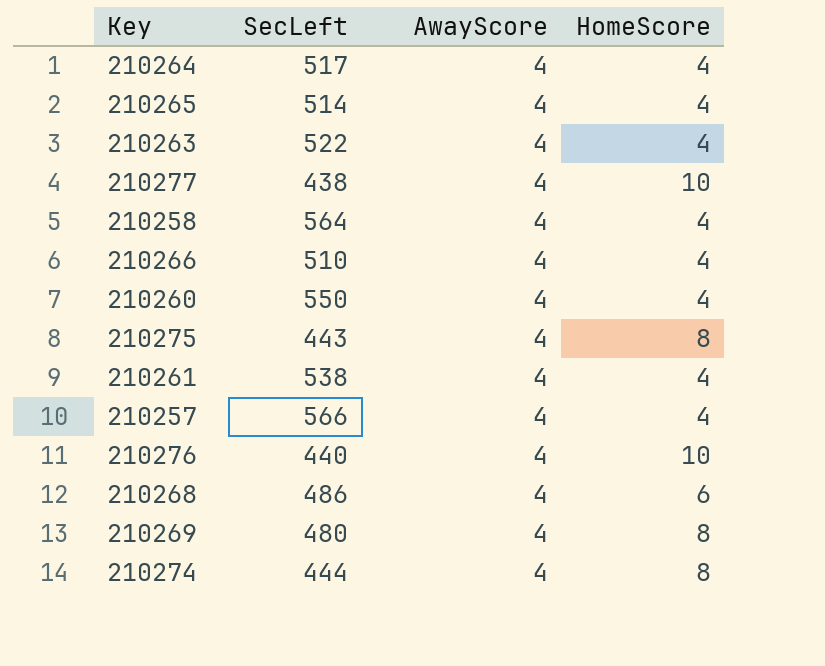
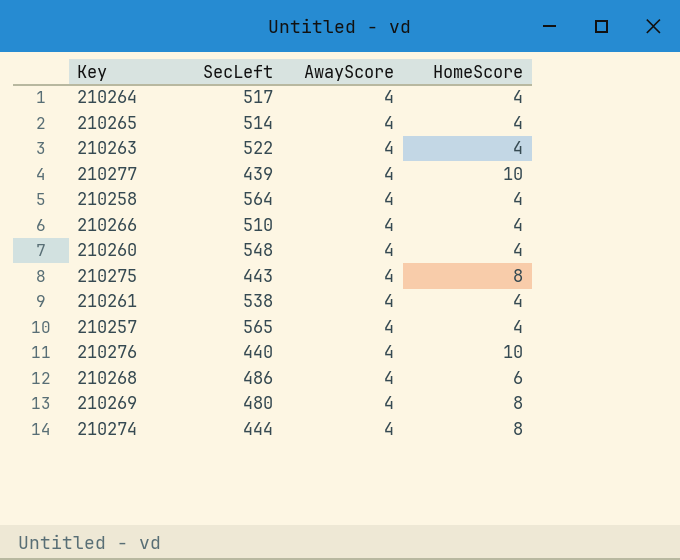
210277 | SecLeft: 438 -> 439
210260 | SecLeft: 550 -> 548
210257 | SecLeft: 566 -> 565

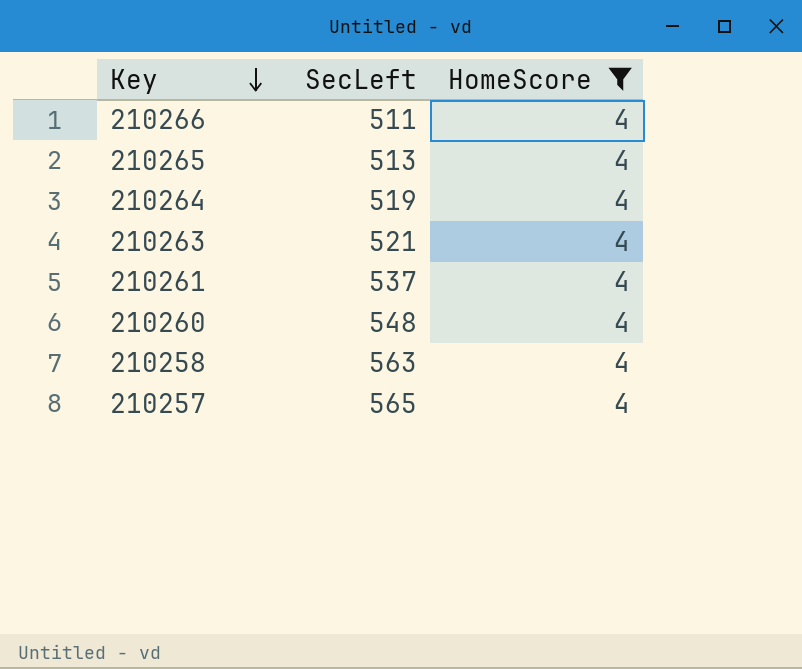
filter: none -> HomeScore = 4
row order: none -> Key descending
column AwayScore | position: 3 -> none
210266 | SecLeft: 510 -> 511
210265 | SecLeft: 514 -> 513
210264 | SecLeft: 517 -> 519
210263 | SecLeft: 522 -> 521
210261 | SecLeft: 538 -> 537
210258 | SecLeft: 564 -> 563

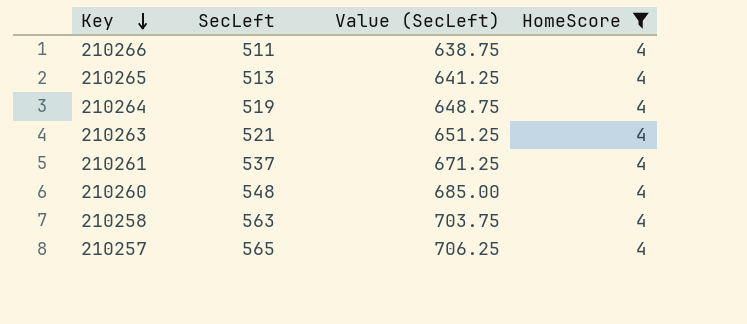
column Value (SecLeft) | formula: none -> [SecLeft] * 1.25

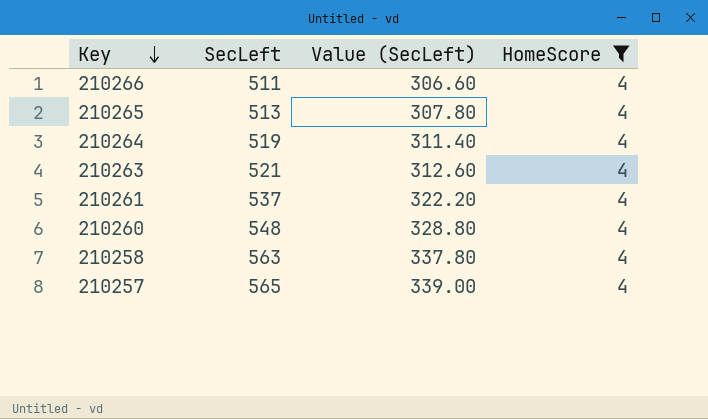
column Value (SecLeft) | formula: [SecLeft] * 1.25 -> [SecLeft] * 0.6

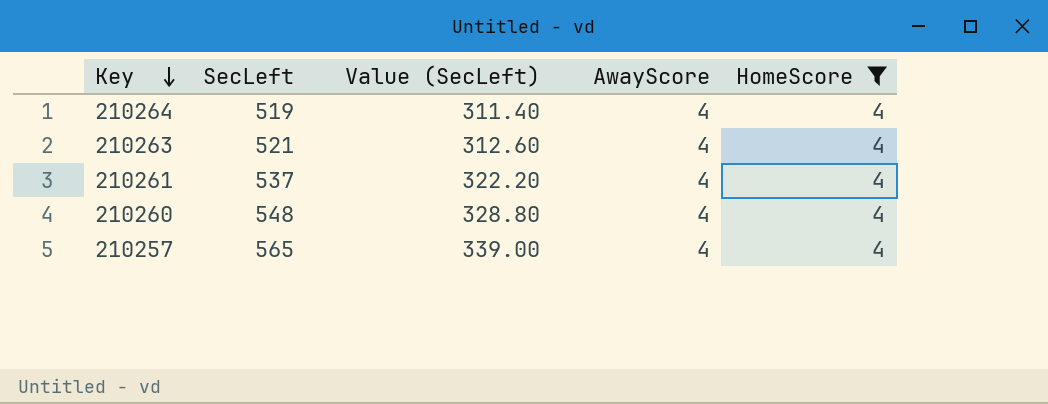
column AwayScore | position: none -> 4
row 210266: 511 | 306.60 | 4 -> none
row 210265: 513 | 307.80 | 4 -> none
row 210258: 563 | 337.80 | 4 -> none

